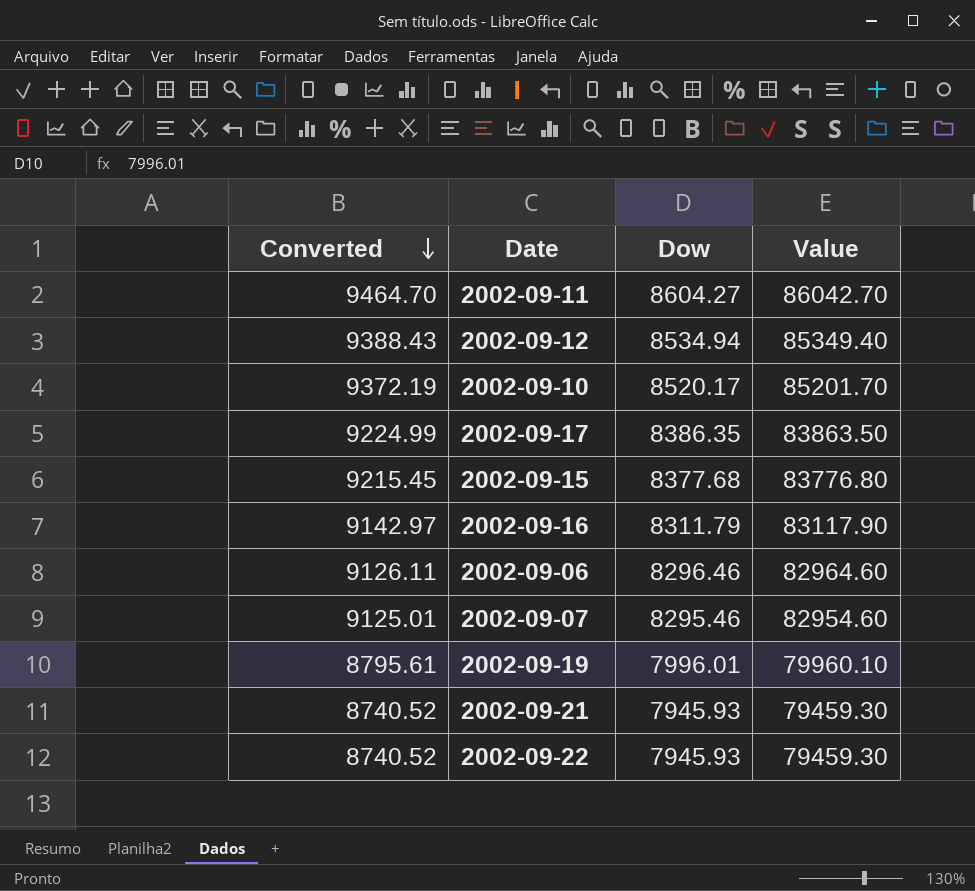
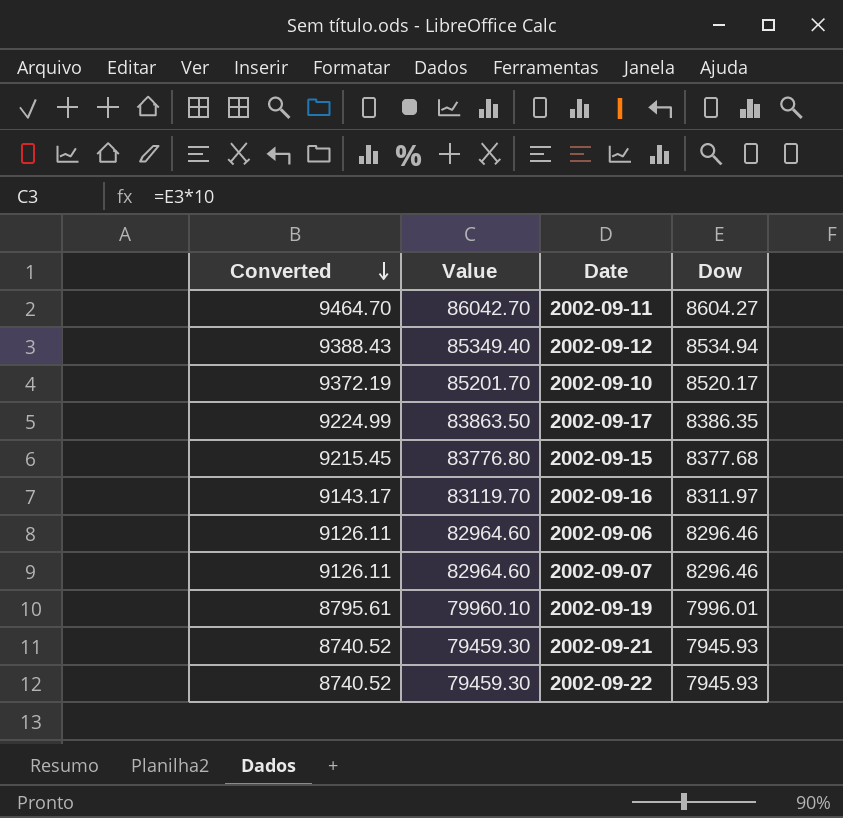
column Value | position: 4 -> 2
2002-09-16 | Converted: 9142.97 -> 9143.17
2002-09-16 | Value: 83117.90 -> 83119.70
2002-09-16 | Dow: 8311.79 -> 8311.97
2002-09-07 | Converted: 9125.01 -> 9126.11
2002-09-07 | Value: 82954.60 -> 82964.60
2002-09-07 | Dow: 8295.46 -> 8296.46

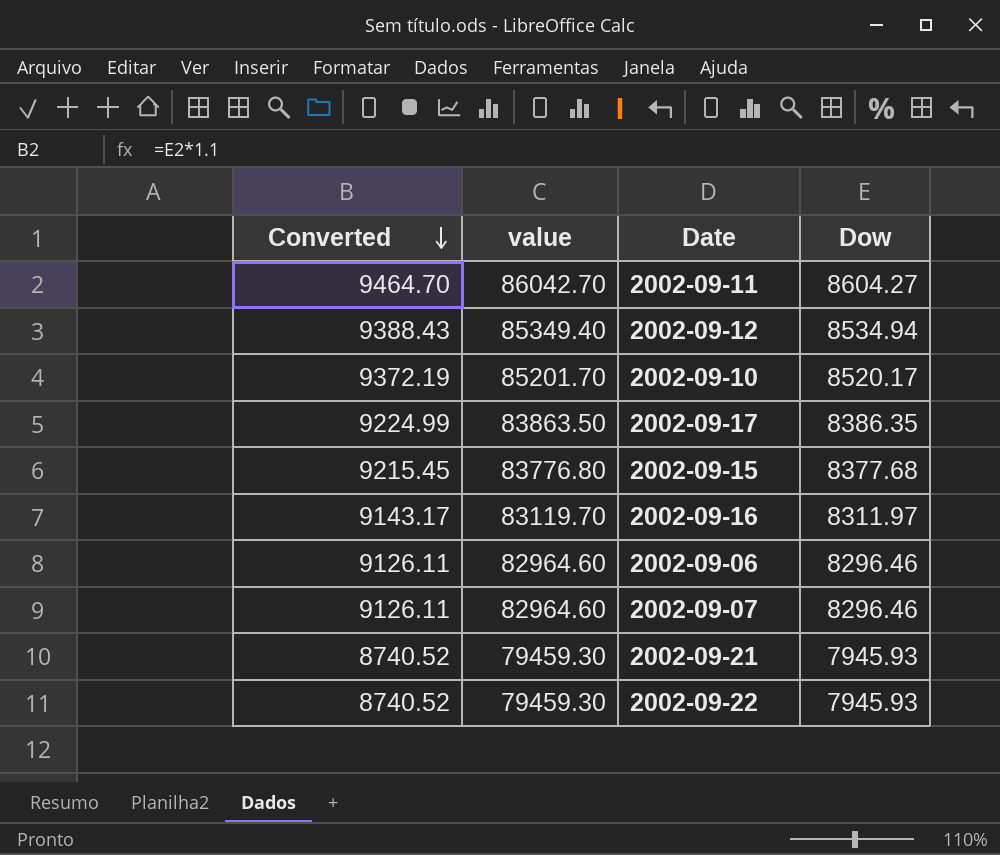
column name: Value -> value
row 2002-09-19: 8795.61 | 79960.10 | 7996.01 -> none

